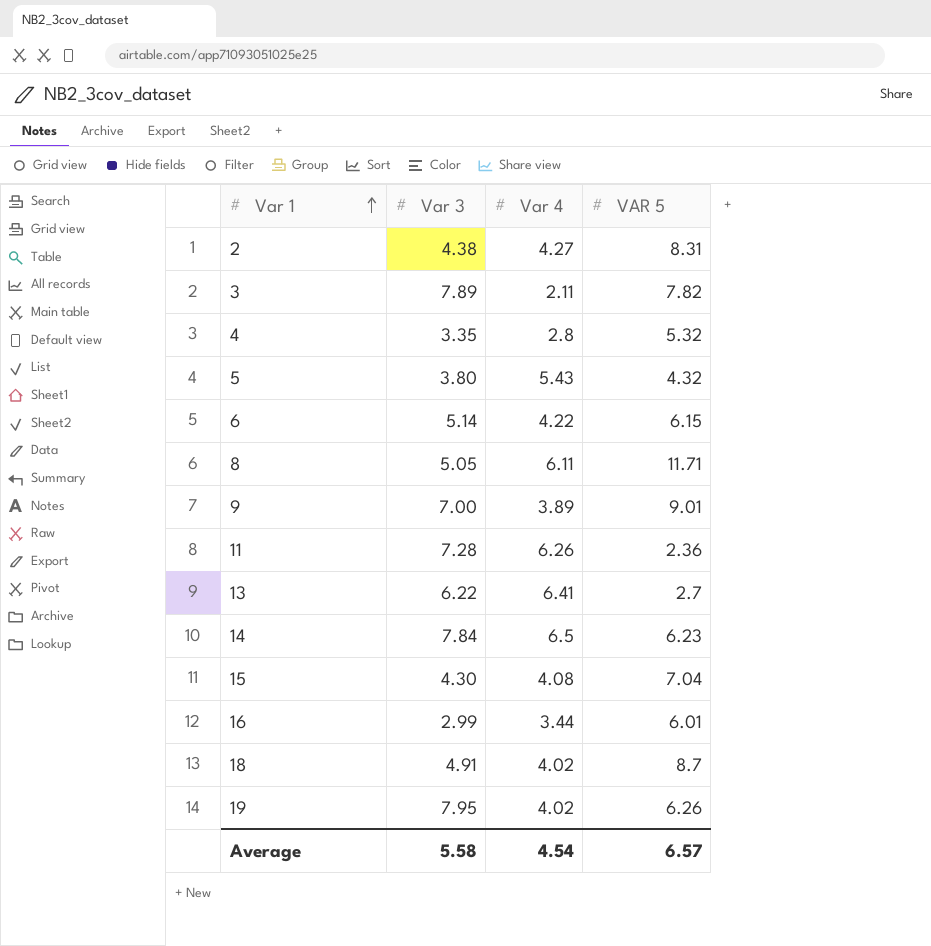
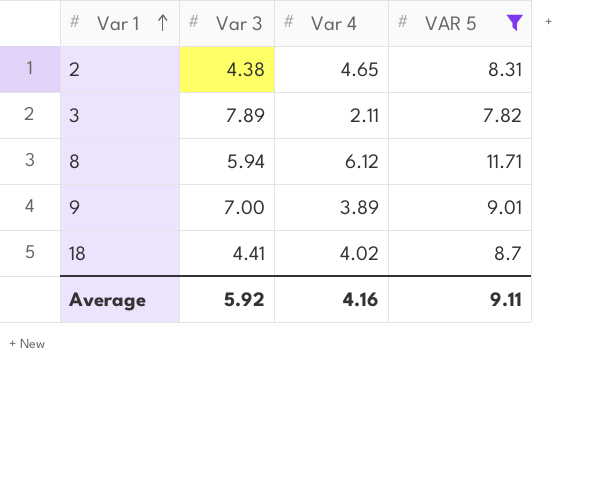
filter: none -> VAR 5 >= 7.82
2 | Var 4: 4.27 -> 4.65
8 | Var 3: 5.05 -> 5.94
8 | Var 4: 6.11 -> 6.12
18 | Var 3: 4.91 -> 4.41
Average | Var 3: 5.58 -> 5.92
Average | Var 4: 4.54 -> 4.16
Average | VAR 5: 6.57 -> 9.11

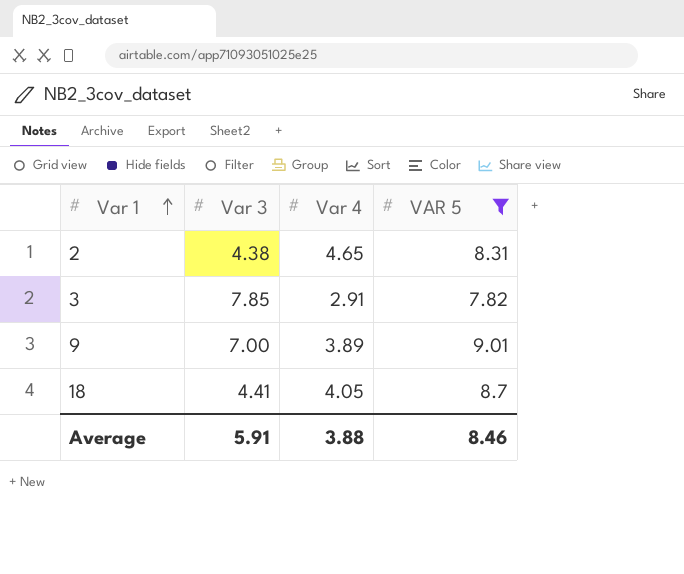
row 8: 5.94 | 6.12 | 11.71 -> none
3 | Var 3: 7.89 -> 7.85
3 | Var 4: 2.11 -> 2.91
18 | Var 4: 4.02 -> 4.05
Average | Var 3: 5.92 -> 5.91
Average | Var 4: 4.16 -> 3.88
Average | VAR 5: 9.11 -> 8.46

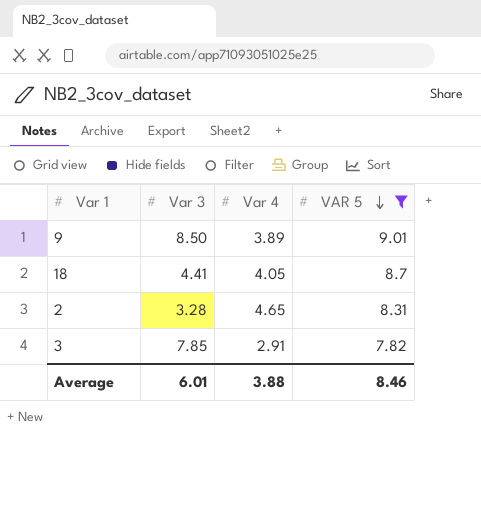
row order: Var 1 ascending -> VAR 5 descending
9 | Var 3: 7.00 -> 8.50
2 | Var 3: 4.38 -> 3.28
Average | Var 3: 5.91 -> 6.01

